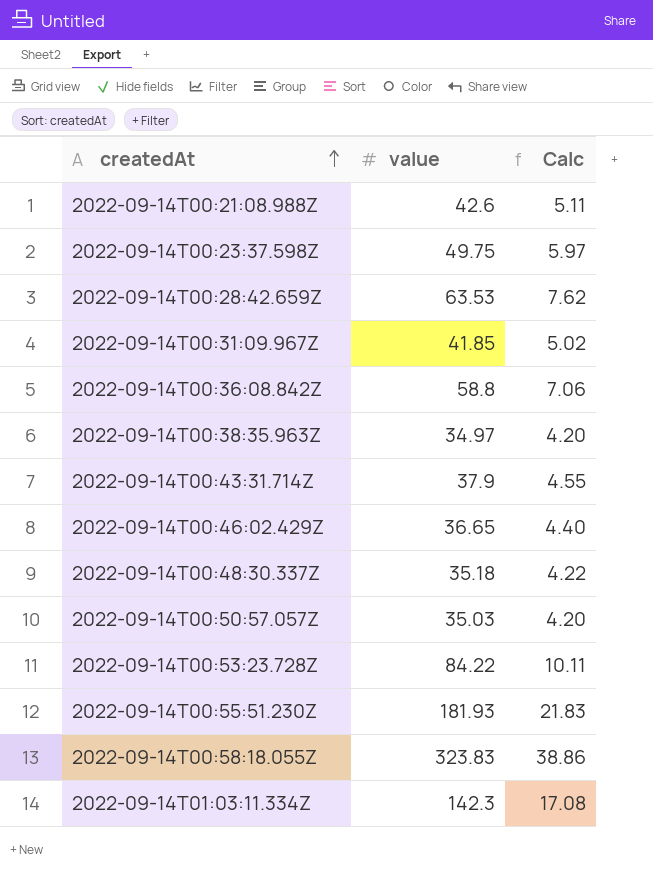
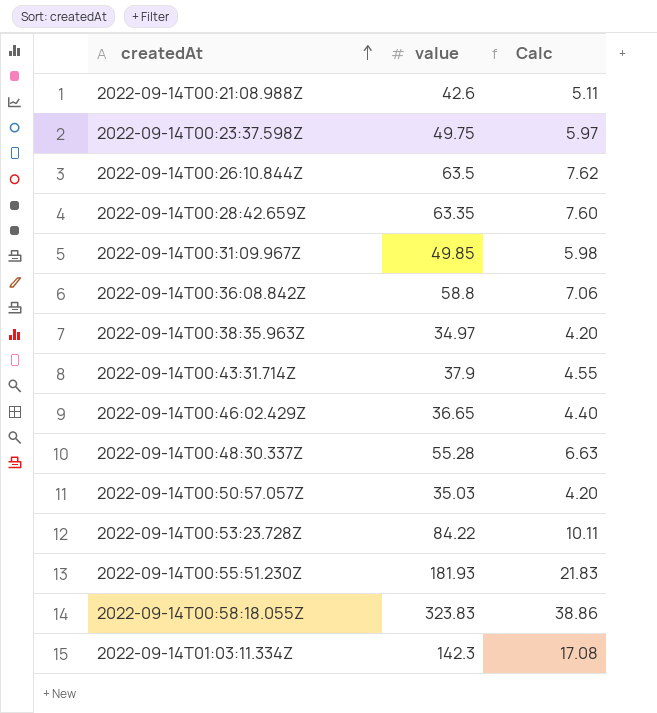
row 2022-09-14T00:26:10.844Z: none -> 63.5 | 7.62
2022-09-14T00:28:42.659Z | value: 63.53 -> 63.35
2022-09-14T00:28:42.659Z | Calc: 7.62 -> 7.60
2022-09-14T00:31:09.967Z | value: 41.85 -> 49.85
2022-09-14T00:31:09.967Z | Calc: 5.02 -> 5.98
2022-09-14T00:48:30.337Z | value: 35.18 -> 55.28
2022-09-14T00:48:30.337Z | Calc: 4.22 -> 6.63

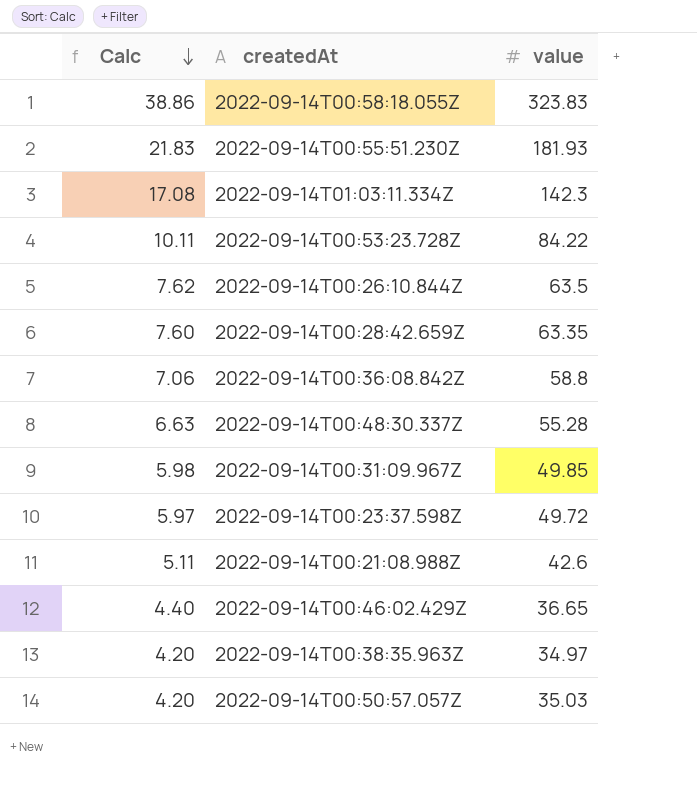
row order: createdAt ascending -> Calc descending
column Calc | position: 3 -> 1
row 2022-09-14T00:43:31.714Z: 37.9 | 4.55 -> none
2022-09-14T00:23:37.598Z | value: 49.75 -> 49.72

